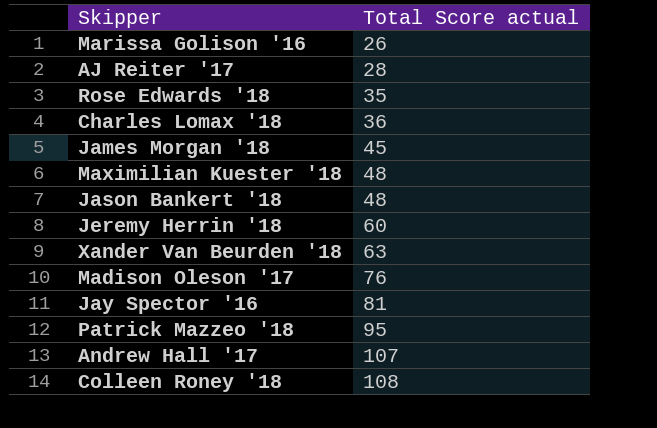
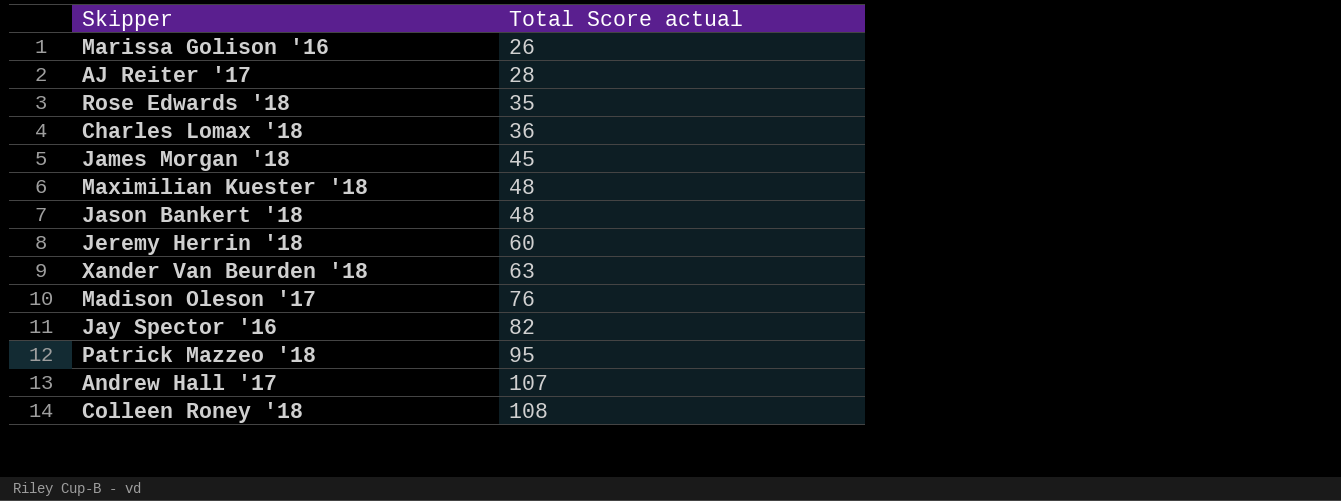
Jay Spector '16 | Total Score actual: 81 -> 82

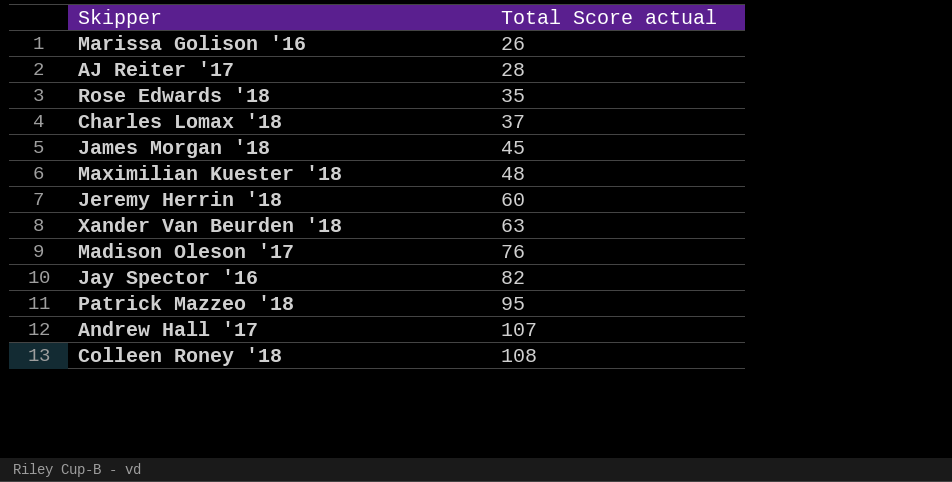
row Jason Bankert '18: 48 -> none
Charles Lomax '18 | Total Score actual: 36 -> 37

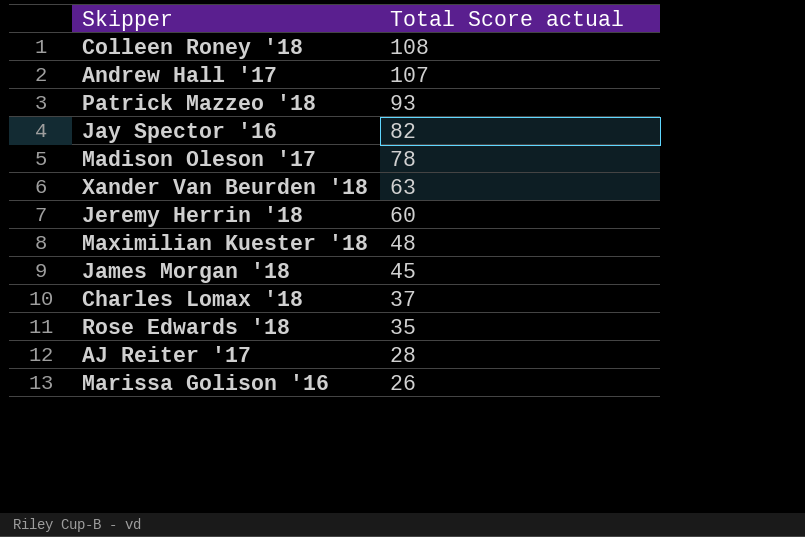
row order: Total Score actual ascending -> Total Score actual descending
Patrick Mazzeo '18 | Total Score actual: 95 -> 93
Madison Oleson '17 | Total Score actual: 76 -> 78

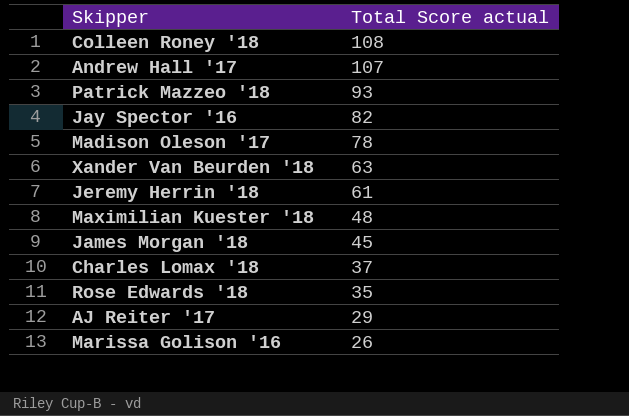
Jeremy Herrin '18 | Total Score actual: 60 -> 61
AJ Reiter '17 | Total Score actual: 28 -> 29

